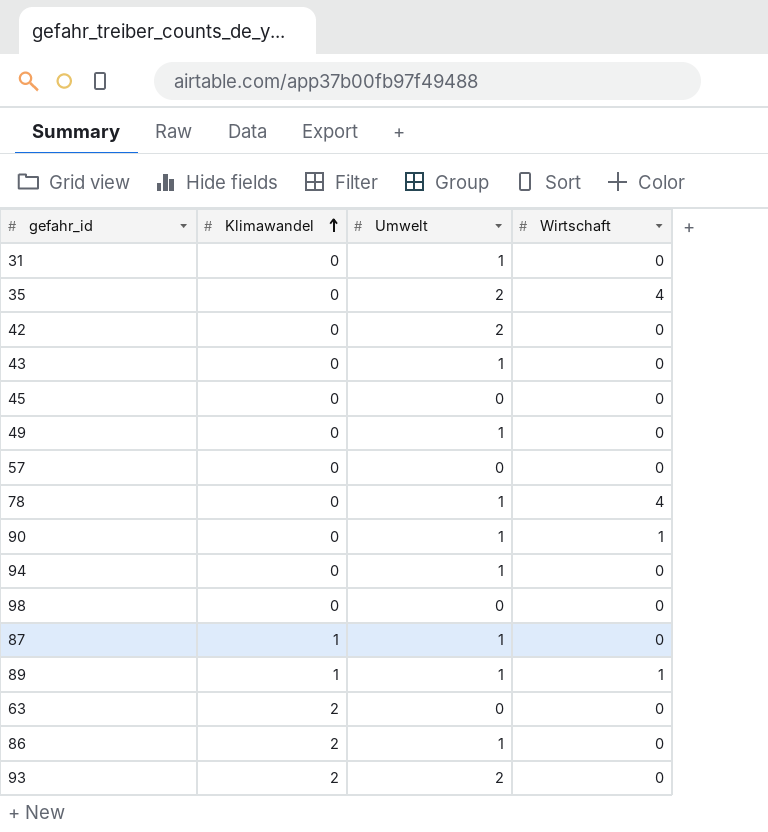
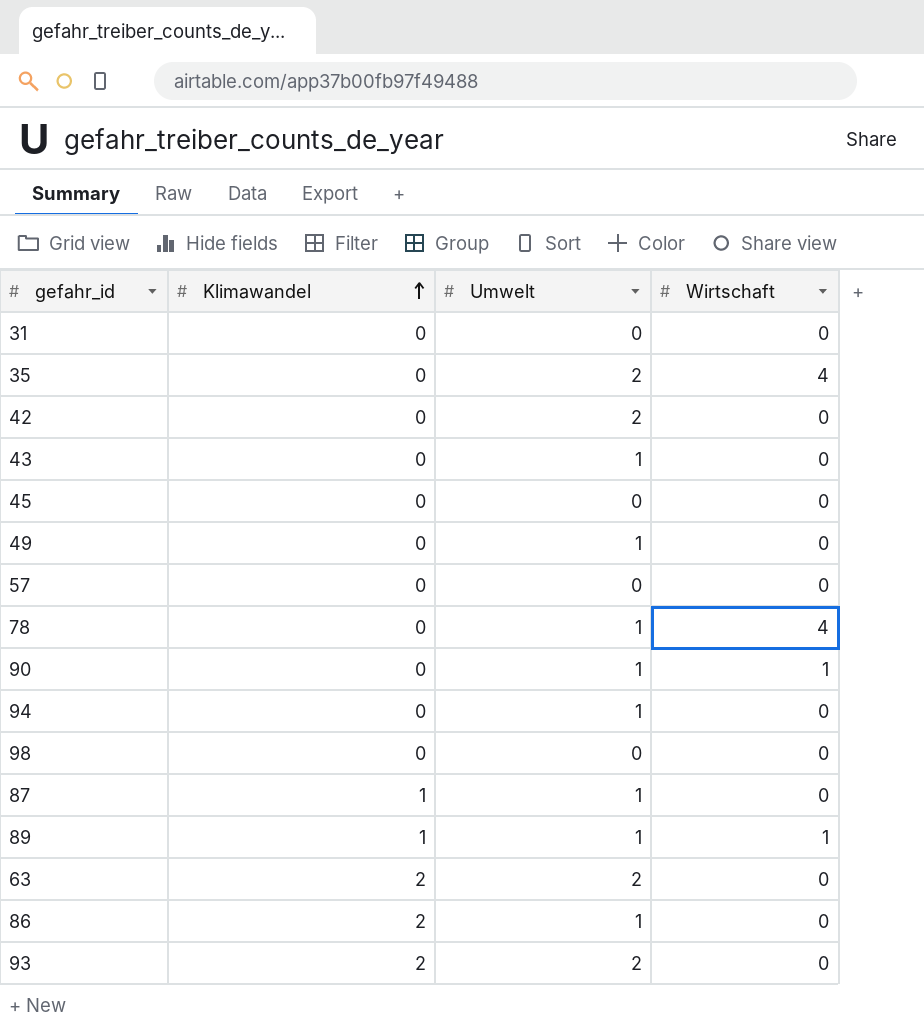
31 | Umwelt: 1 -> 0
63 | Umwelt: 0 -> 2

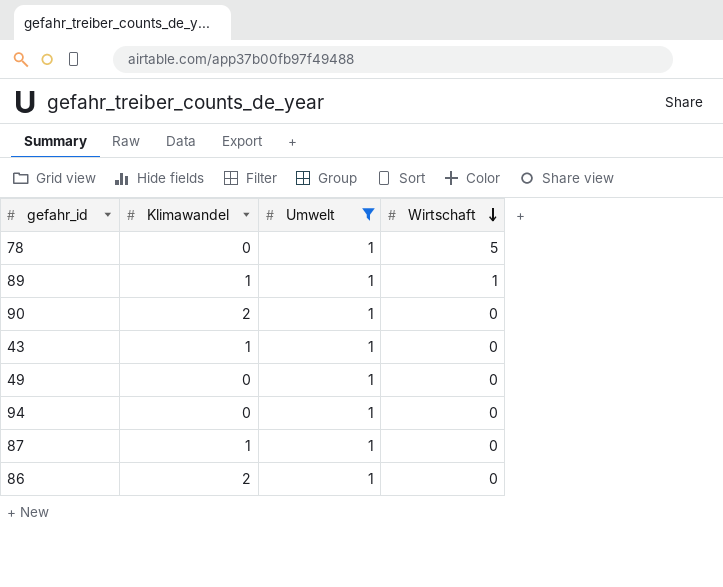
filter: none -> Umwelt = 1
row order: Klimawandel ascending -> Wirtschaft descending
78 | Wirtschaft: 4 -> 5
90 | Klimawandel: 0 -> 2
90 | Wirtschaft: 1 -> 0
43 | Klimawandel: 0 -> 1

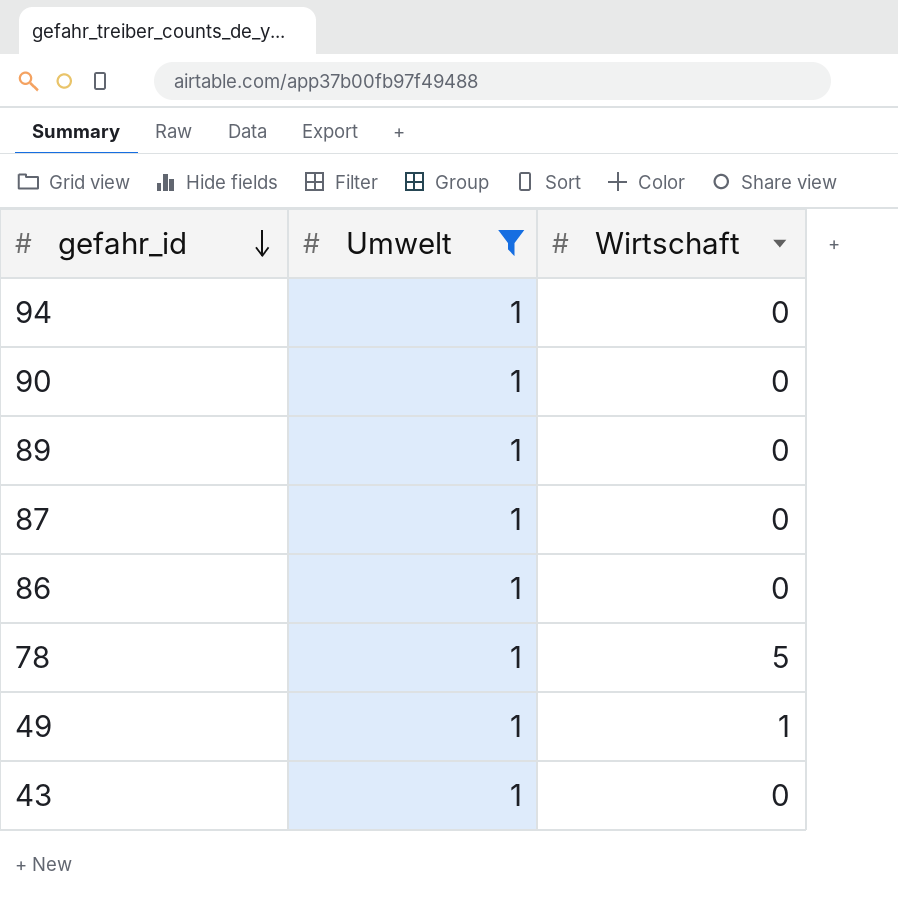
row order: Wirtschaft descending -> gefahr_id descending
column Klimawandel | position: 2 -> none
89 | Wirtschaft: 1 -> 0
49 | Wirtschaft: 0 -> 1

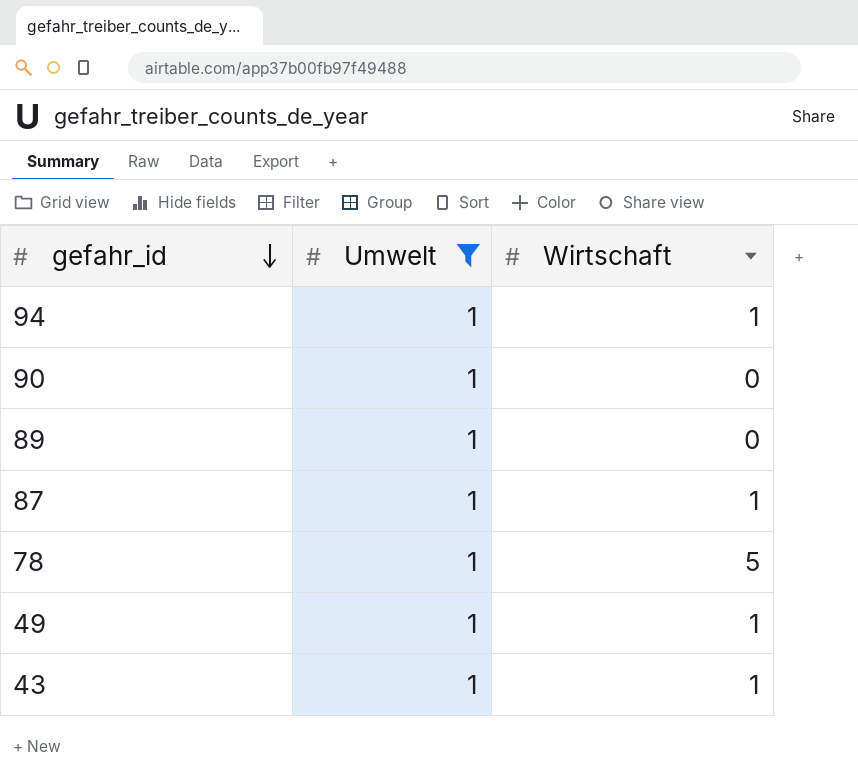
row 86: 1 | 0 -> none
94 | Wirtschaft: 0 -> 1
87 | Wirtschaft: 0 -> 1
43 | Wirtschaft: 0 -> 1

